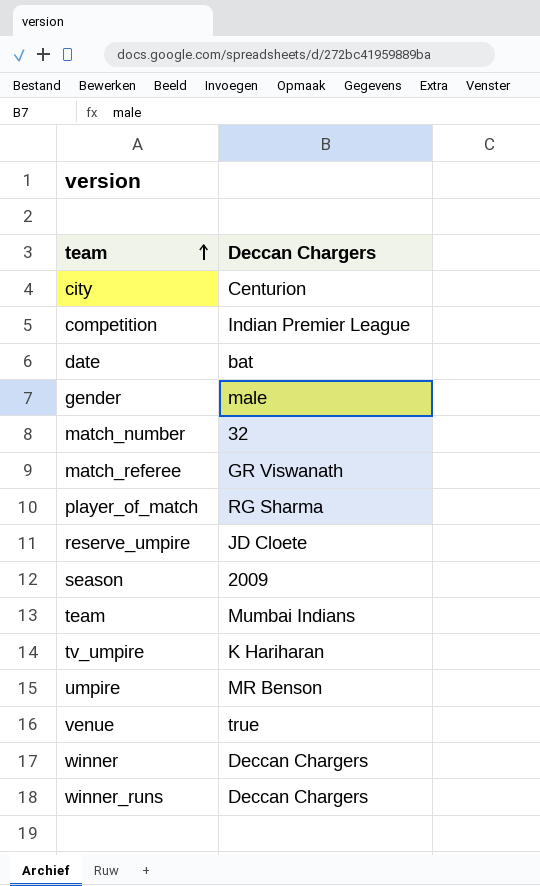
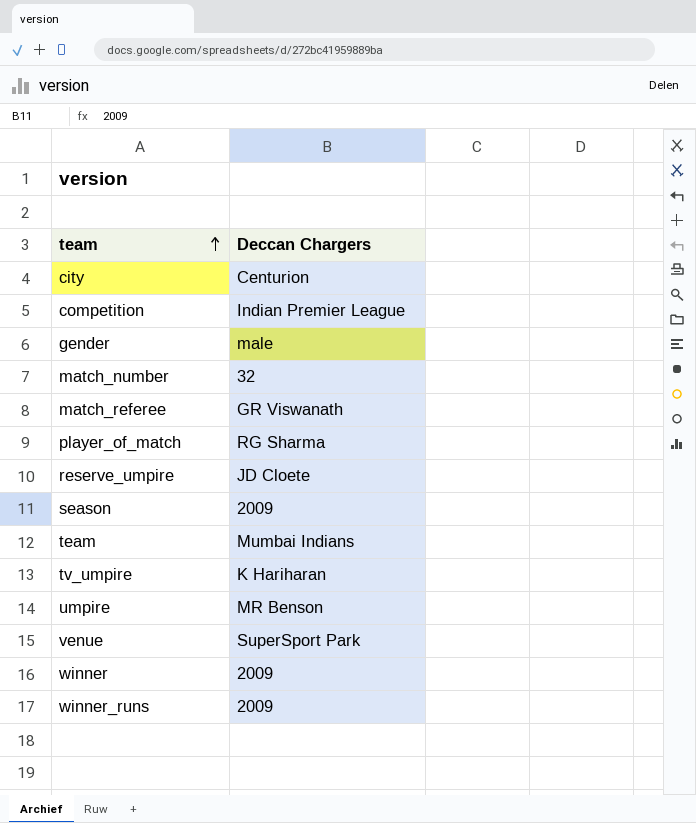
row date: bat -> none
venue | Deccan Chargers: true -> SuperSport Park
winner | Deccan Chargers: Deccan Chargers -> 2009
winner_runs | Deccan Chargers: Deccan Chargers -> 2009

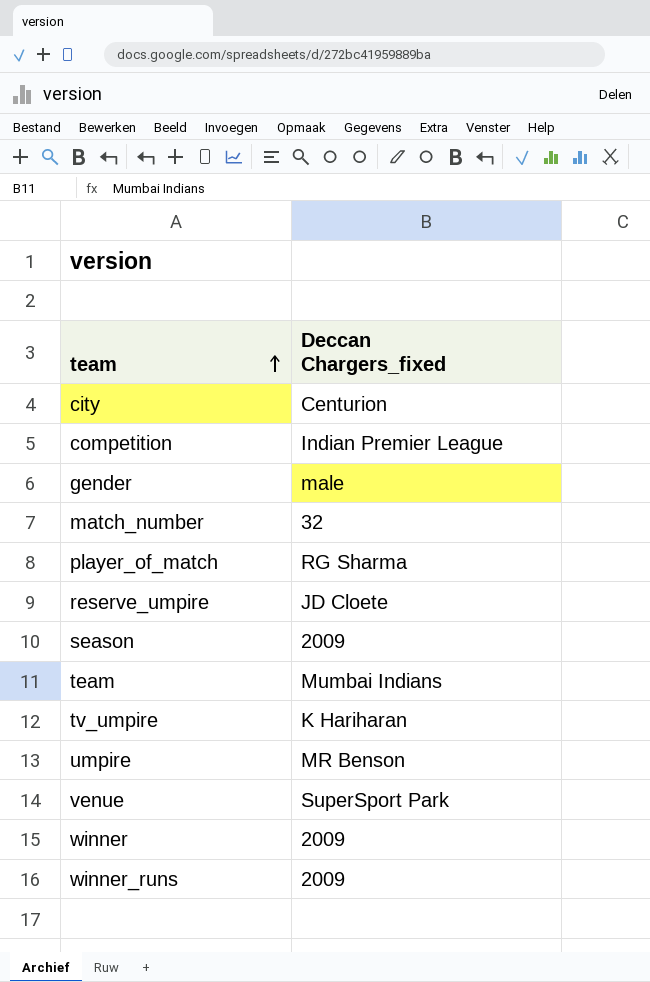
column name: Deccan Chargers -> Deccan Chargers_fixed
row match_referee: GR Viswanath -> none

